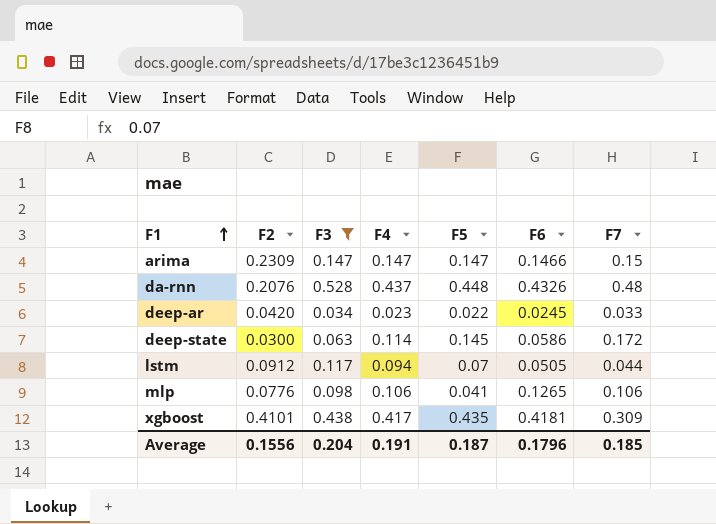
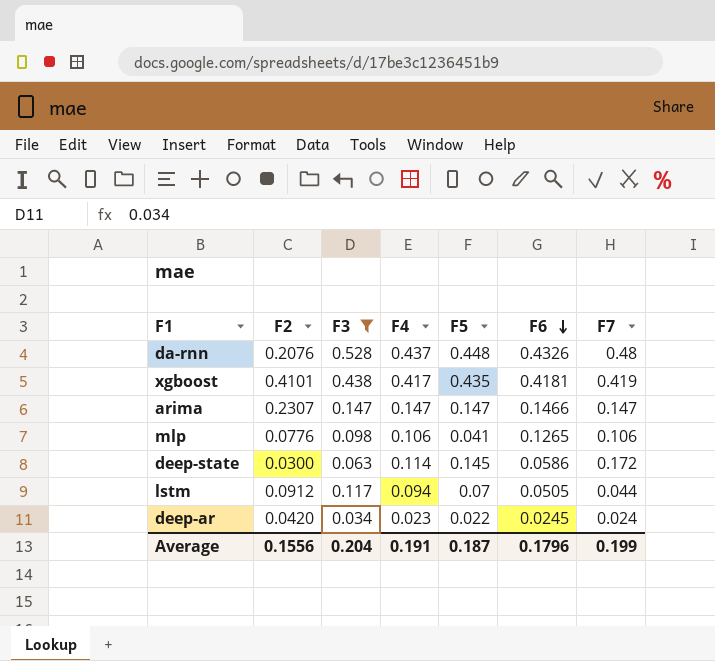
row order: F1 ascending -> F6 descending
xgboost | F7: 0.309 -> 0.419
arima | F2: 0.2309 -> 0.2307
arima | F7: 0.15 -> 0.147
deep-ar | F7: 0.033 -> 0.024
Average | F7: 0.185 -> 0.199

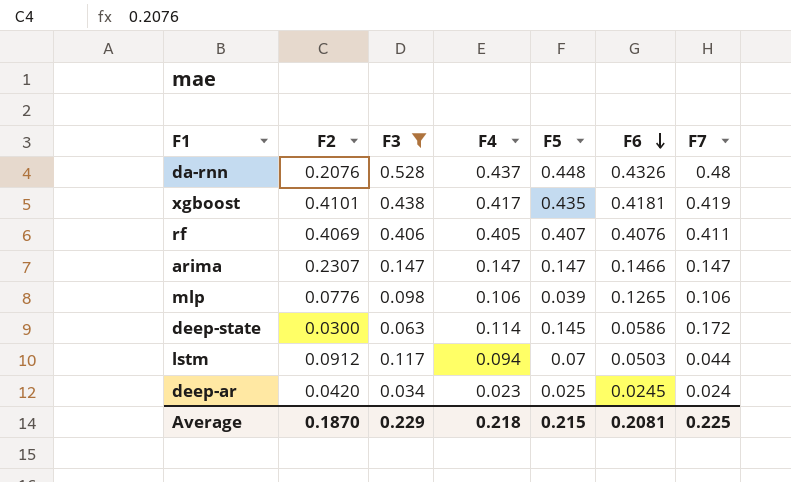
row rf: none -> 0.4069 | 0.406 | 0.405 | 0.407 | 0.4076 | 0.411
mlp | F5: 0.041 -> 0.039
lstm | F6: 0.0505 -> 0.0503
deep-ar | F5: 0.022 -> 0.025
Average | F2: 0.1556 -> 0.1870
Average | F3: 0.204 -> 0.229
Average | F4: 0.191 -> 0.218
Average | F5: 0.187 -> 0.215
Average | F6: 0.1796 -> 0.2081
Average | F7: 0.199 -> 0.225

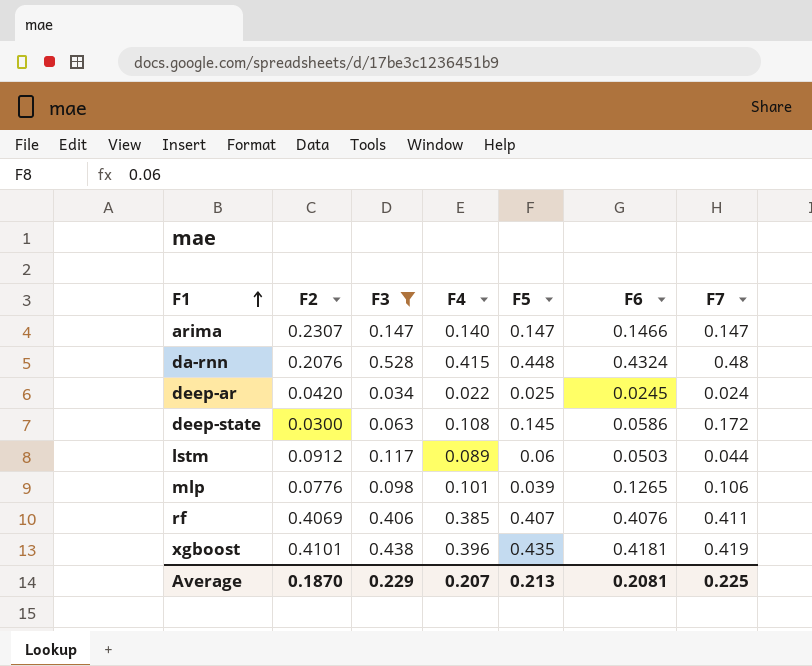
row order: F6 descending -> F1 ascending
arima | F4: 0.147 -> 0.140
da-rnn | F4: 0.437 -> 0.415
da-rnn | F6: 0.4326 -> 0.4324
deep-ar | F4: 0.023 -> 0.022
deep-state | F4: 0.114 -> 0.108
lstm | F4: 0.094 -> 0.089
lstm | F5: 0.07 -> 0.06
mlp | F4: 0.106 -> 0.101
rf | F4: 0.405 -> 0.385
xgboost | F4: 0.417 -> 0.396
Average | F4: 0.218 -> 0.207
Average | F5: 0.215 -> 0.213

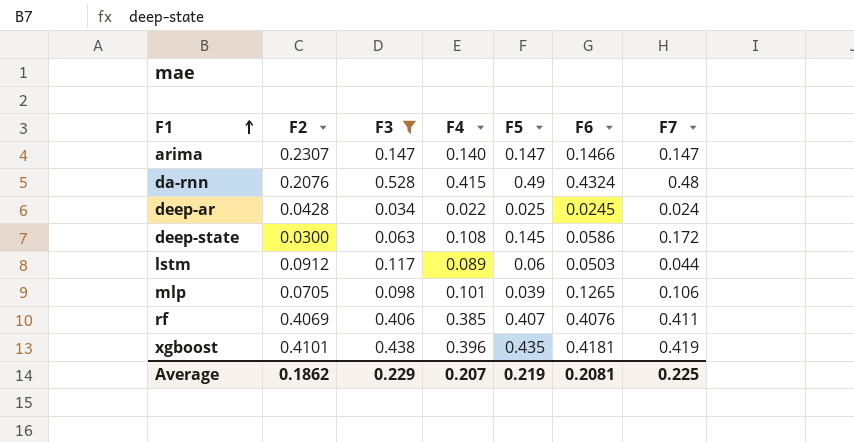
da-rnn | F5: 0.448 -> 0.49
deep-ar | F2: 0.0420 -> 0.0428
mlp | F2: 0.0776 -> 0.0705
Average | F2: 0.1870 -> 0.1862
Average | F5: 0.213 -> 0.219

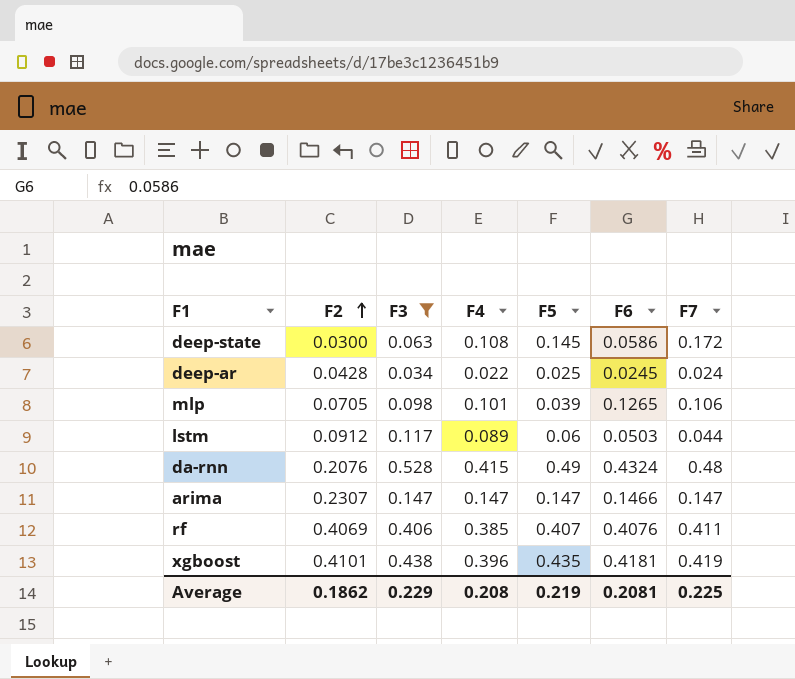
row order: F1 ascending -> F2 ascending
arima | F4: 0.140 -> 0.147
Average | F4: 0.207 -> 0.208

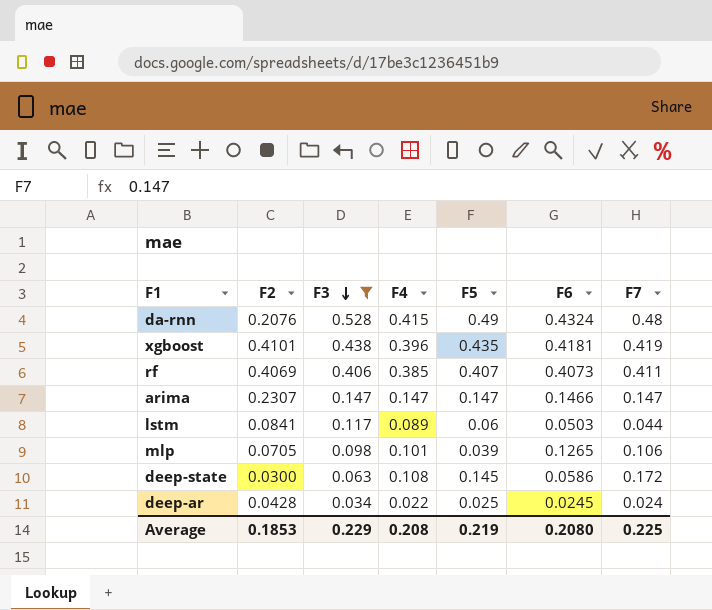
row order: F2 ascending -> F3 descending
rf | F6: 0.4076 -> 0.4073
lstm | F2: 0.0912 -> 0.0841
Average | F2: 0.1862 -> 0.1853
Average | F6: 0.2081 -> 0.2080

